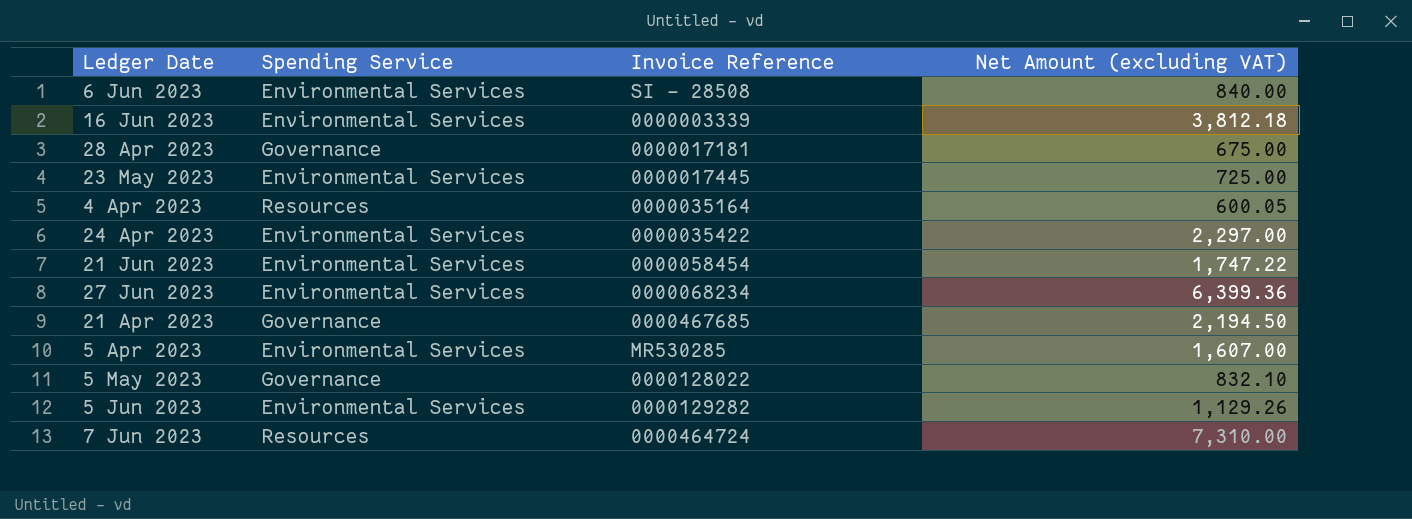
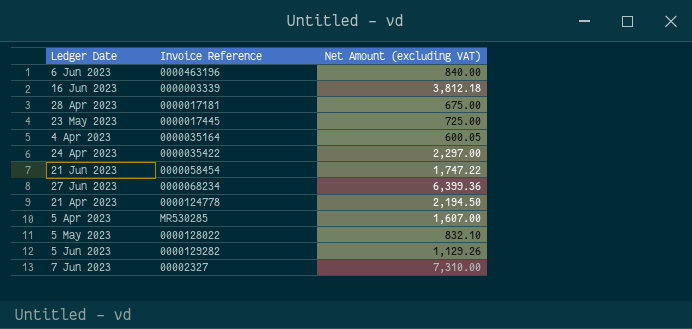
column Spending Service | position: 2 -> none
6 Jun 2023 | Invoice Reference: SI - 28508 -> 0000463196
21 Apr 2023 | Invoice Reference: 0000467685 -> 0000124778
7 Jun 2023 | Invoice Reference: 0000464724 -> 00002327

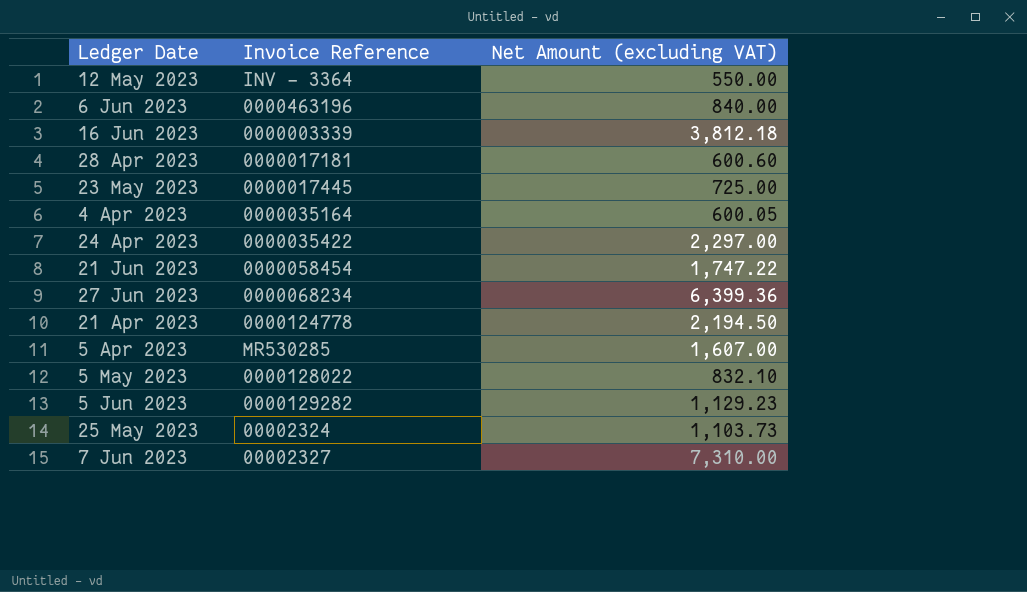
row 12 May 2023: none -> INV - 3364 | 550.00
28 Apr 2023 | Net Amount (excluding VAT): 675.00 -> 600.60
5 Jun 2023 | Net Amount (excluding VAT): 1,129.26 -> 1,129.23
row 25 May 2023: none -> 00002324 | 1,103.73

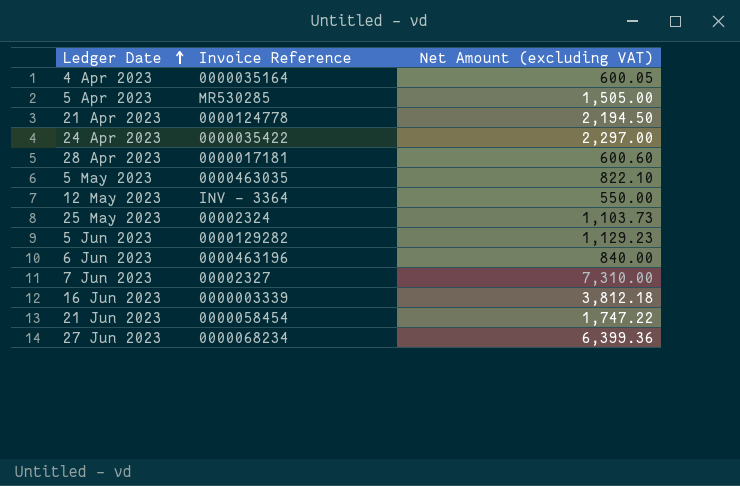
row order: none -> Ledger Date ascending
row 23 May 2023: 0000017445 | 725.00 -> none
5 Apr 2023 | Net Amount (excluding VAT): 1,607.00 -> 1,505.00
5 May 2023 | Invoice Reference: 0000128022 -> 0000463035
5 May 2023 | Net Amount (excluding VAT): 832.10 -> 822.10

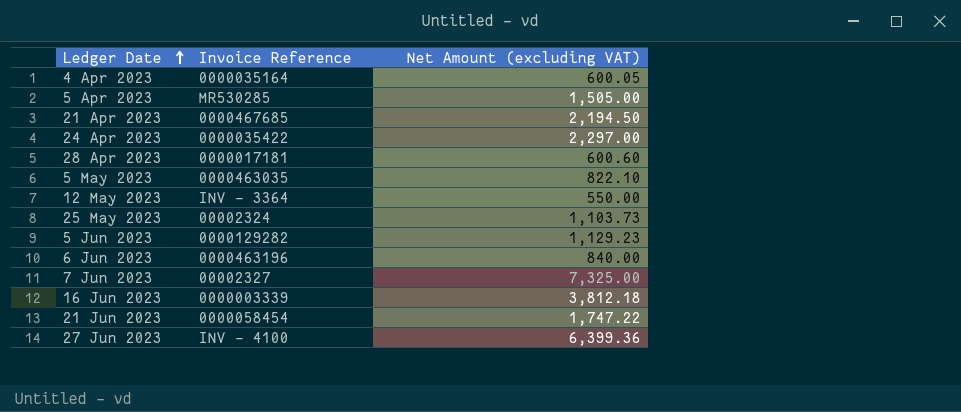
21 Apr 2023 | Invoice Reference: 0000124778 -> 0000467685
7 Jun 2023 | Net Amount (excluding VAT): 7,310.00 -> 7,325.00
27 Jun 2023 | Invoice Reference: 0000068234 -> INV - 4100

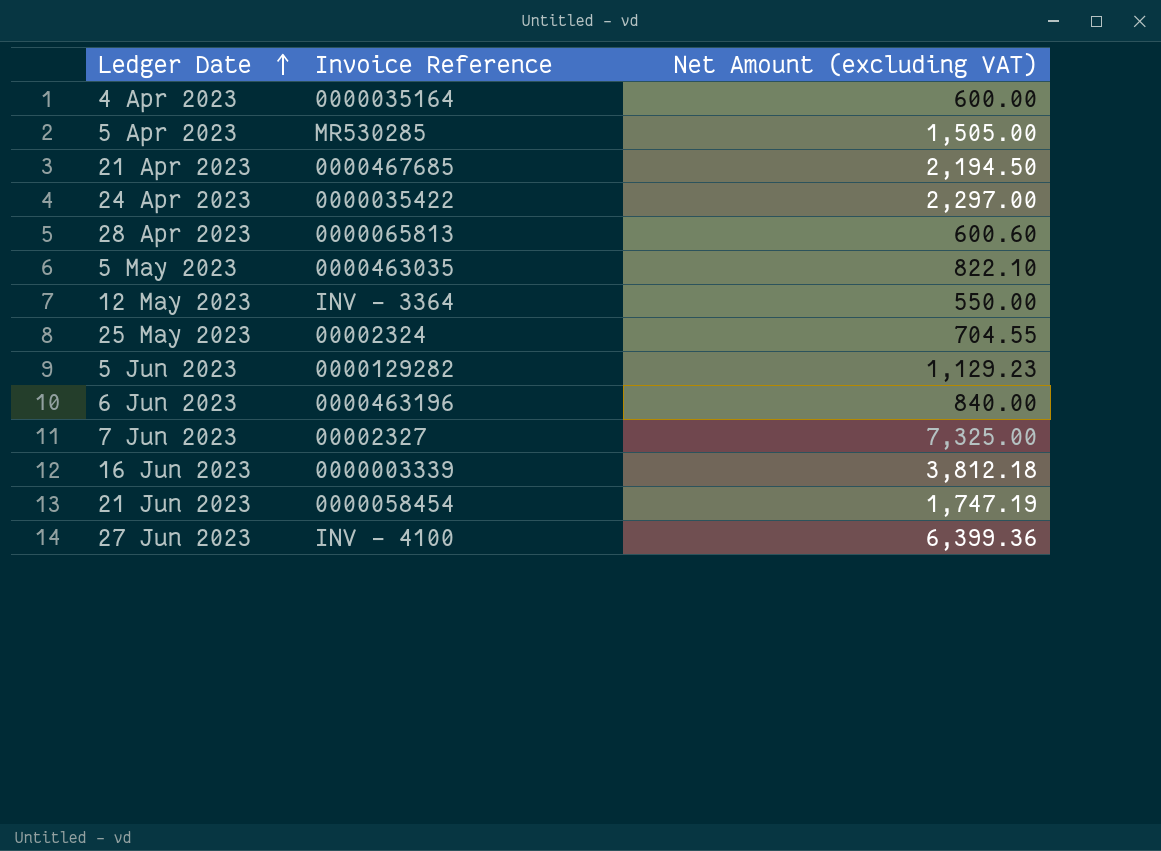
4 Apr 2023 | Net Amount (excluding VAT): 600.05 -> 600.00
28 Apr 2023 | Invoice Reference: 0000017181 -> 0000065813
25 May 2023 | Net Amount (excluding VAT): 1,103.73 -> 704.55
21 Jun 2023 | Net Amount (excluding VAT): 1,747.22 -> 1,747.19

